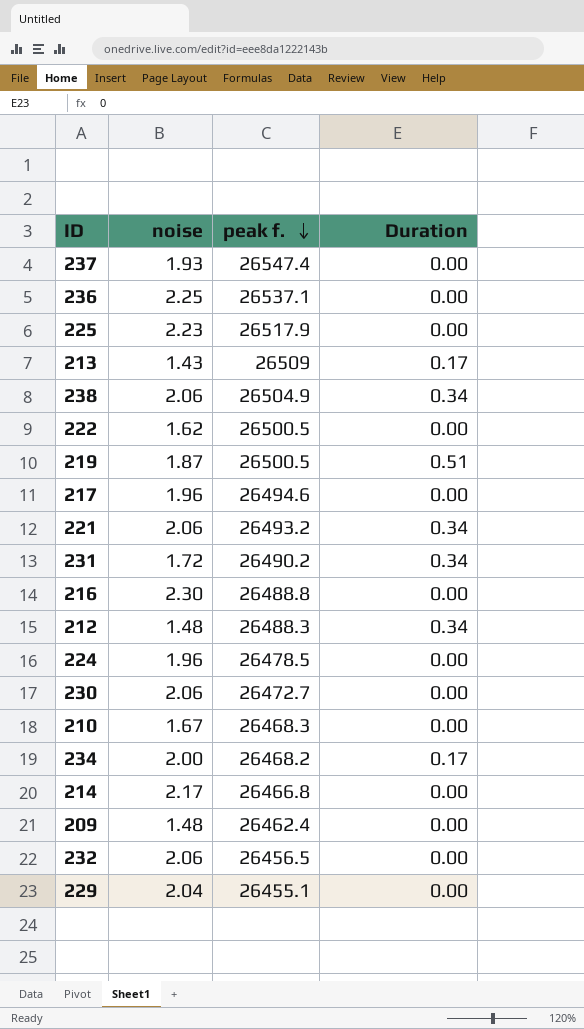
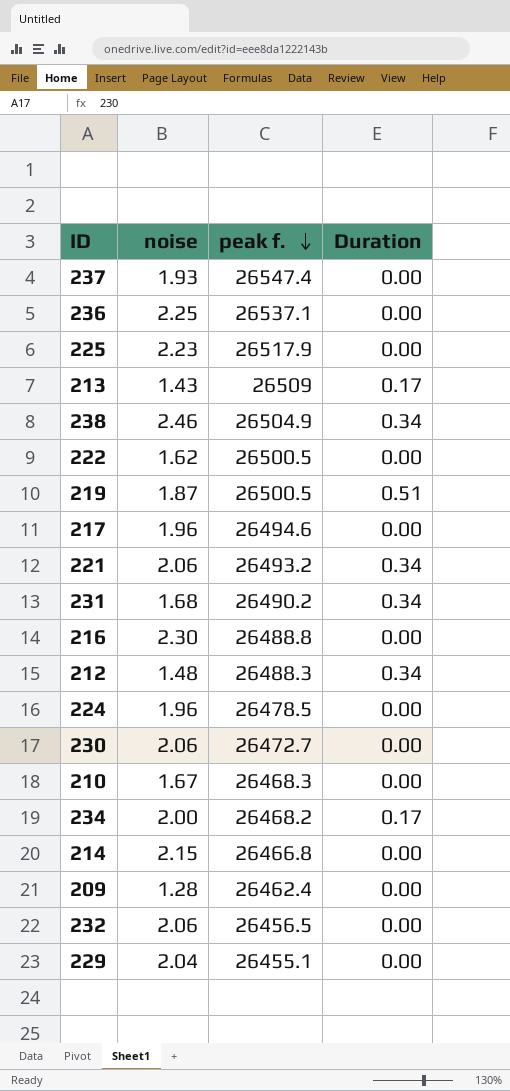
238 | noise: 2.06 -> 2.46
231 | noise: 1.72 -> 1.68
214 | noise: 2.17 -> 2.15
209 | noise: 1.48 -> 1.28

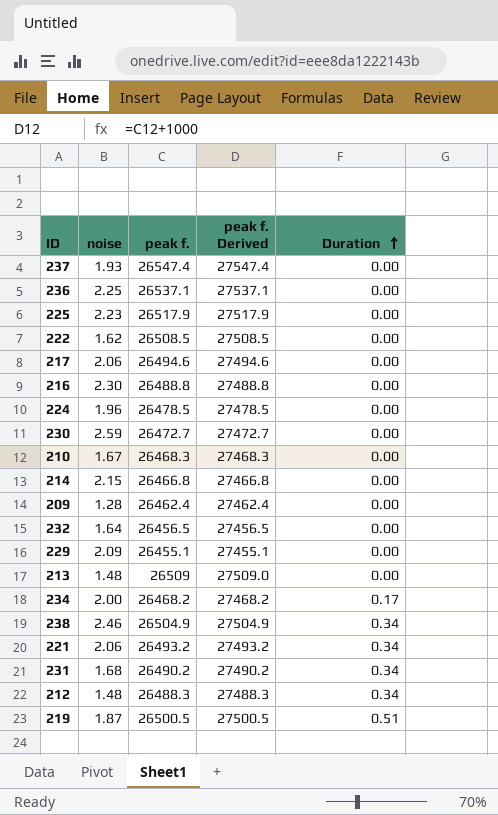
row order: peak f. descending -> Duration ascending
column peak f. Derived | formula: none -> [peak f.] + 1000
222 | peak f.: 26500.5 -> 26508.5
217 | noise: 1.96 -> 2.06
230 | noise: 2.06 -> 2.59
232 | noise: 2.06 -> 1.64
229 | noise: 2.04 -> 2.09
213 | noise: 1.43 -> 1.48
213 | Duration: 0.17 -> 0.00

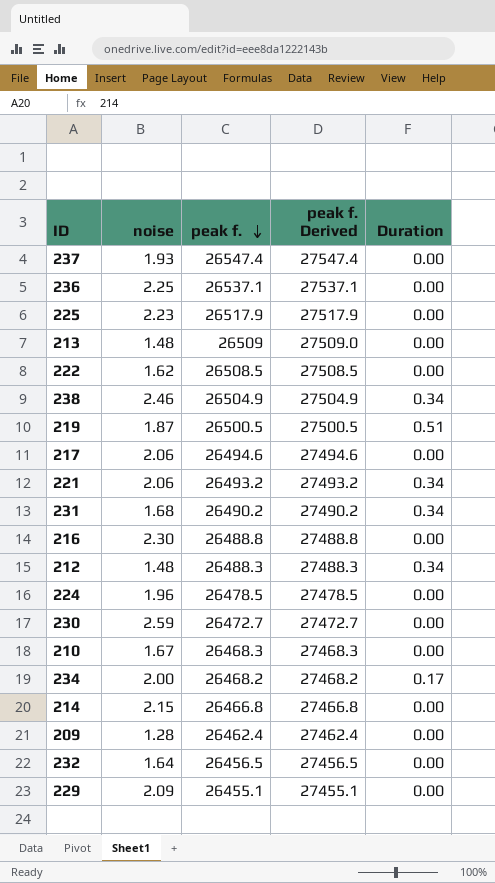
row order: Duration ascending -> peak f. descending

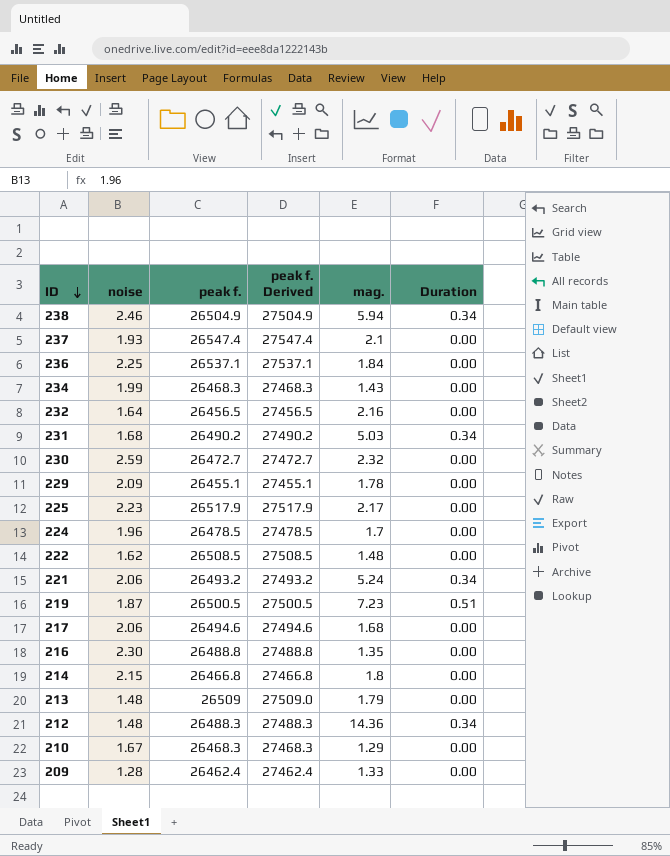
row order: peak f. descending -> ID descending
column mag. | position: none -> 5
234 | noise: 2.00 -> 1.99
234 | peak f.: 26468.2 -> 26468.3
234 | peak f. Derived: 27468.2 -> 27468.3
234 | Duration: 0.17 -> 0.00

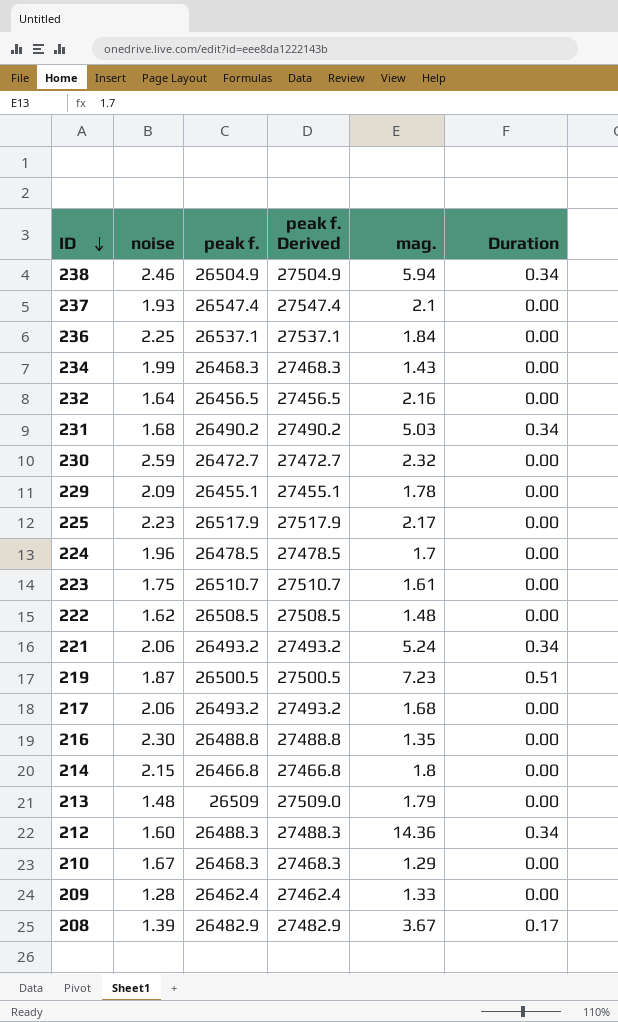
row 223: none -> 1.75 | 26510.7 | 27510.7 | 1.61 | 0.00
217 | peak f.: 26494.6 -> 26493.2
217 | peak f. Derived: 27494.6 -> 27493.2
212 | noise: 1.48 -> 1.60
row 208: none -> 1.39 | 26482.9 | 27482.9 | 3.67 | 0.17

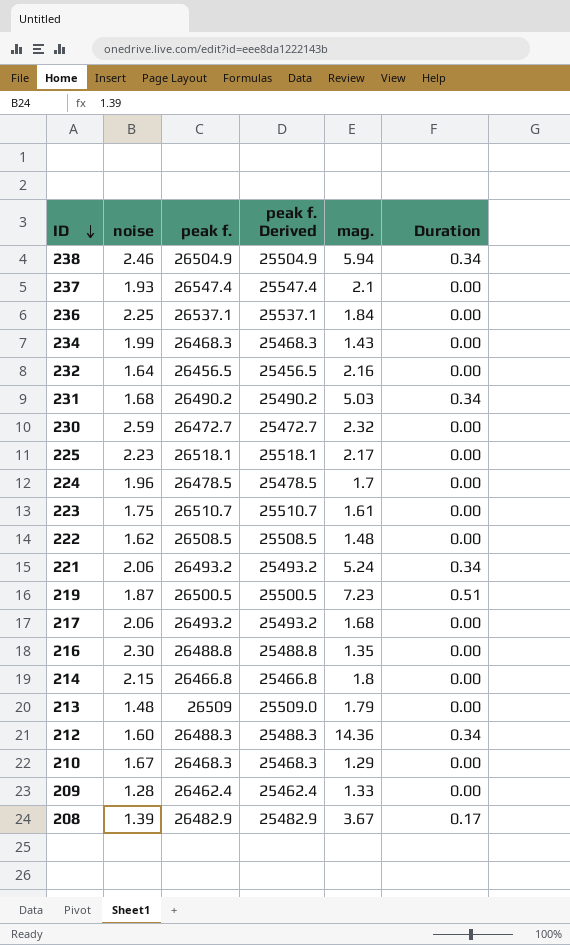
column peak f. Derived | formula: [peak f.] + 1000 -> [peak f.] - 1000
row 229: 2.09 | 26455.1 | 27455.1 | 1.78 | 0.00 -> none
225 | peak f.: 26517.9 -> 26518.1

